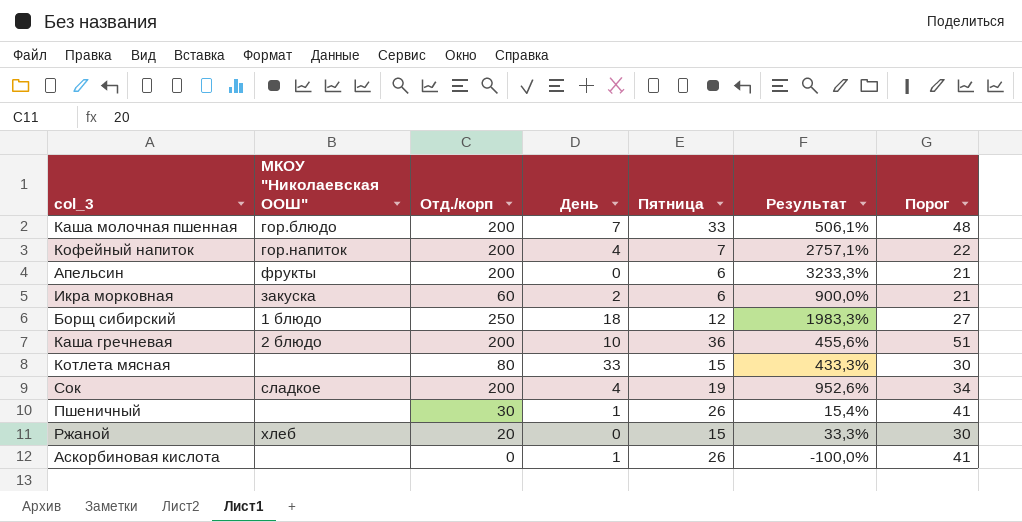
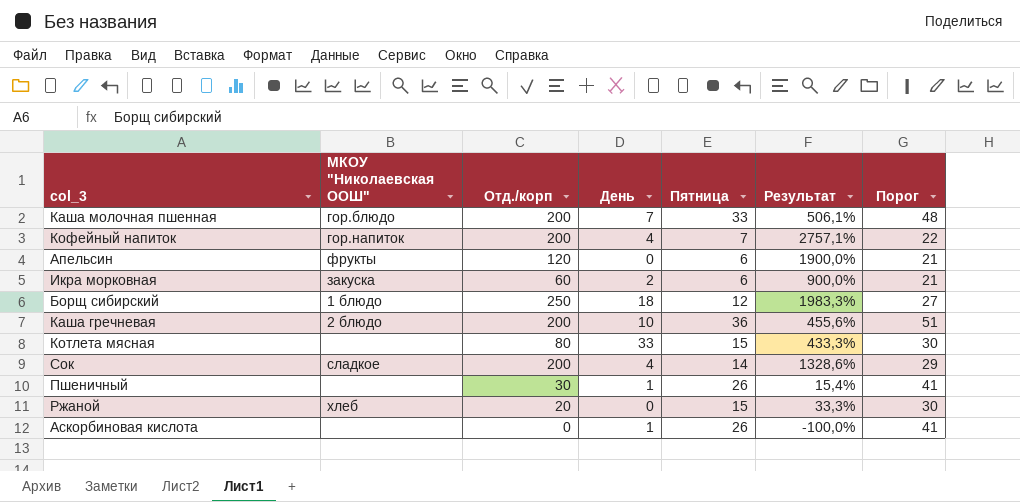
Апельсин | Отд./корп: 200 -> 120
Апельсин | Результат: 3233,3% -> 1900,0%
Сок | Пятница: 19 -> 14
Сок | Результат: 952,6% -> 1328,6%
Сок | Порог: 34 -> 29

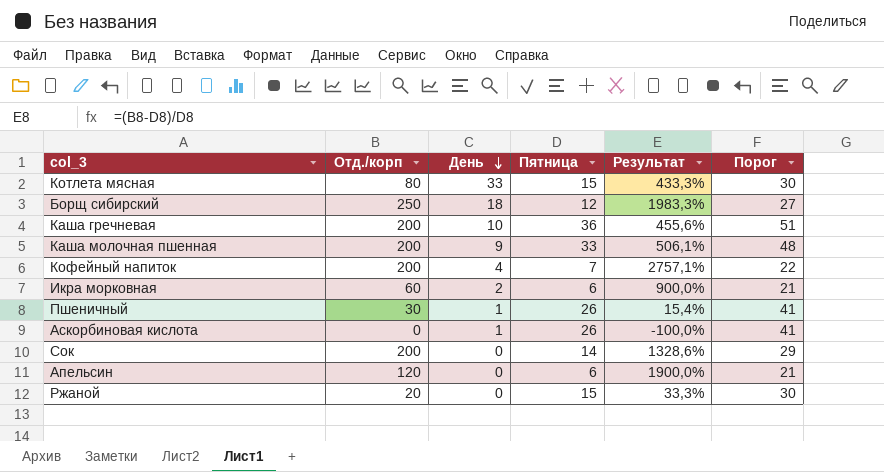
row order: none -> День descending
column МКОУ "Николаевская ООШ" | position: 2 -> none
Каша молочная пшенная | День: 7 -> 9
Сок | День: 4 -> 0

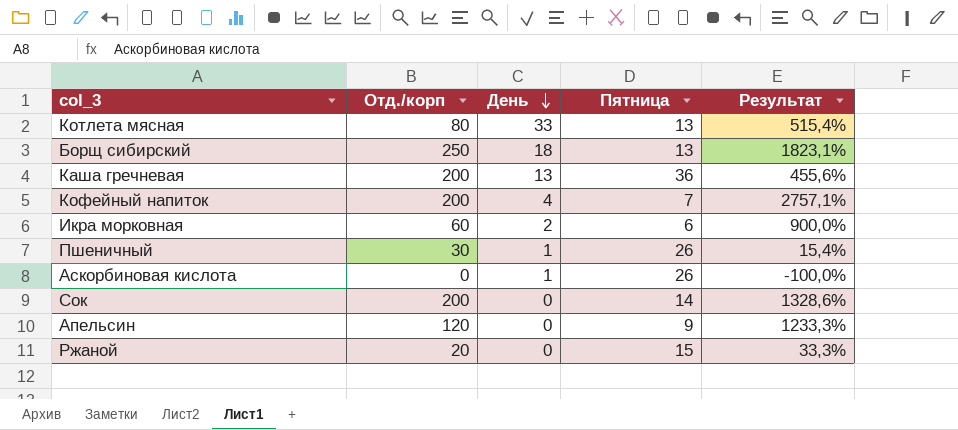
column Порог | formula: [Пятница] + 15 -> none
row Каша молочная пшенная: 200 | 9 | 33 | 506,1% | 48 -> none
Котлета мясная | Пятница: 15 -> 13
Котлета мясная | Результат: 433,3% -> 515,4%
Борщ сибирский | Пятница: 12 -> 13
Борщ сибирский | Результат: 1983,3% -> 1823,1%
Каша гречневая | День: 10 -> 13
Апельсин | Пятница: 6 -> 9
Апельсин | Результат: 1900,0% -> 1233,3%

